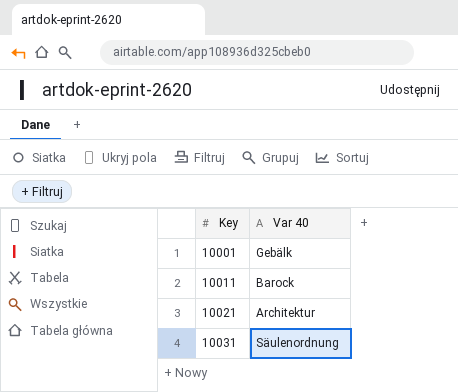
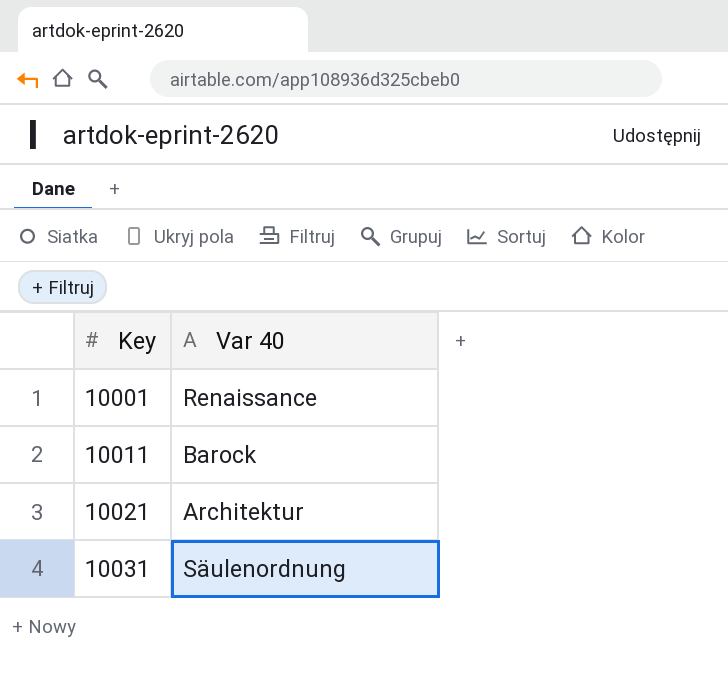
10001 | Var 40: Gebälk -> Renaissance

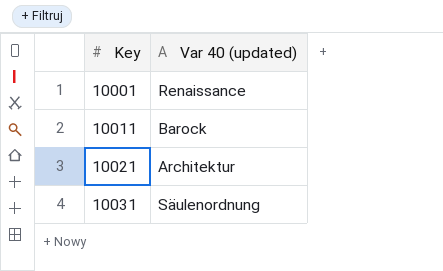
column name: Var 40 -> Var 40 (updated)

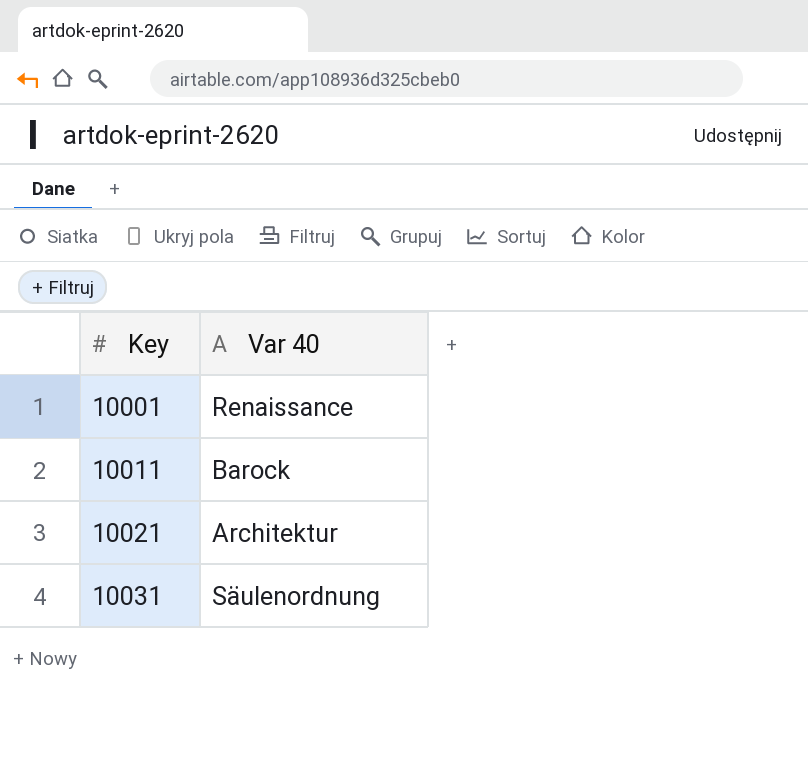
column name: Var 40 (updated) -> Var 40

